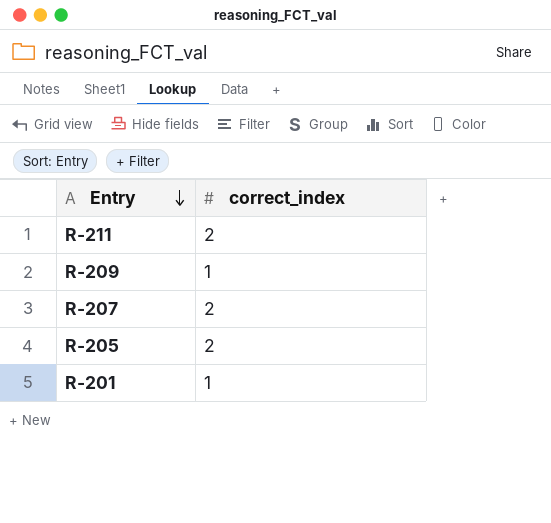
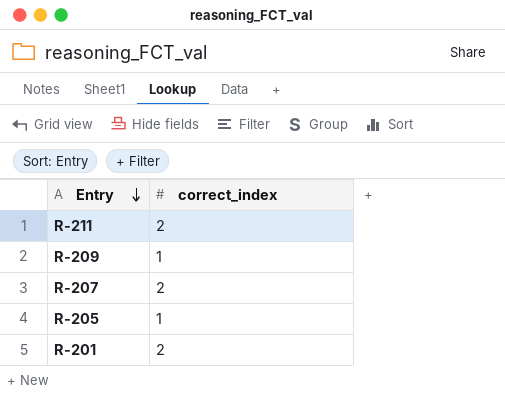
R-205 | correct_index: 2 -> 1
R-201 | correct_index: 1 -> 2

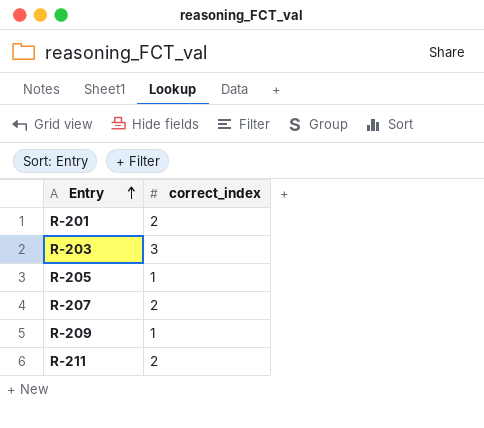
row order: Entry descending -> Entry ascending
row R-203: none -> 3

